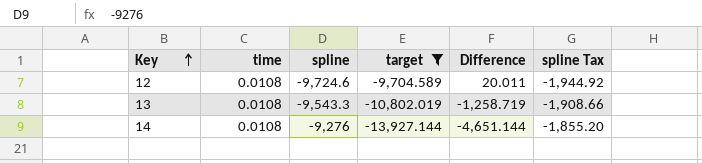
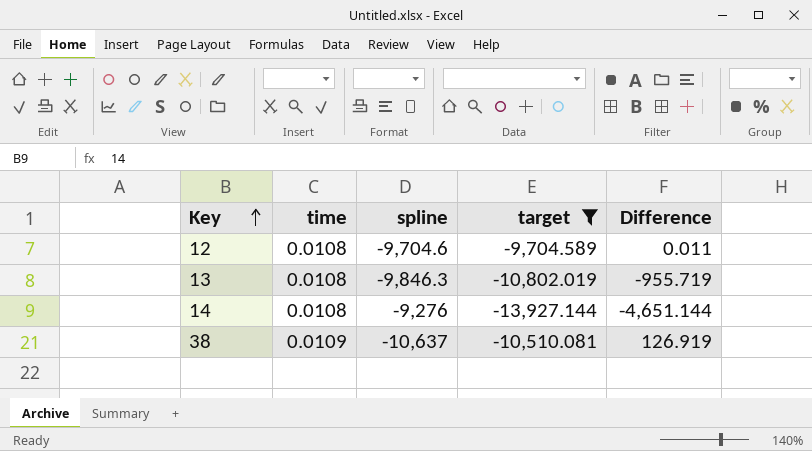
column spline Tax | formula: [spline] * 0.2 -> none
12 | spline: -9,724.6 -> -9,704.6
12 | Difference: 20.011 -> 0.011
13 | spline: -9,543.3 -> -9,846.3
13 | Difference: -1,258.719 -> -955.719
row 38: none -> 0.0109 | -10,637 | -10,510.081 | 126.919

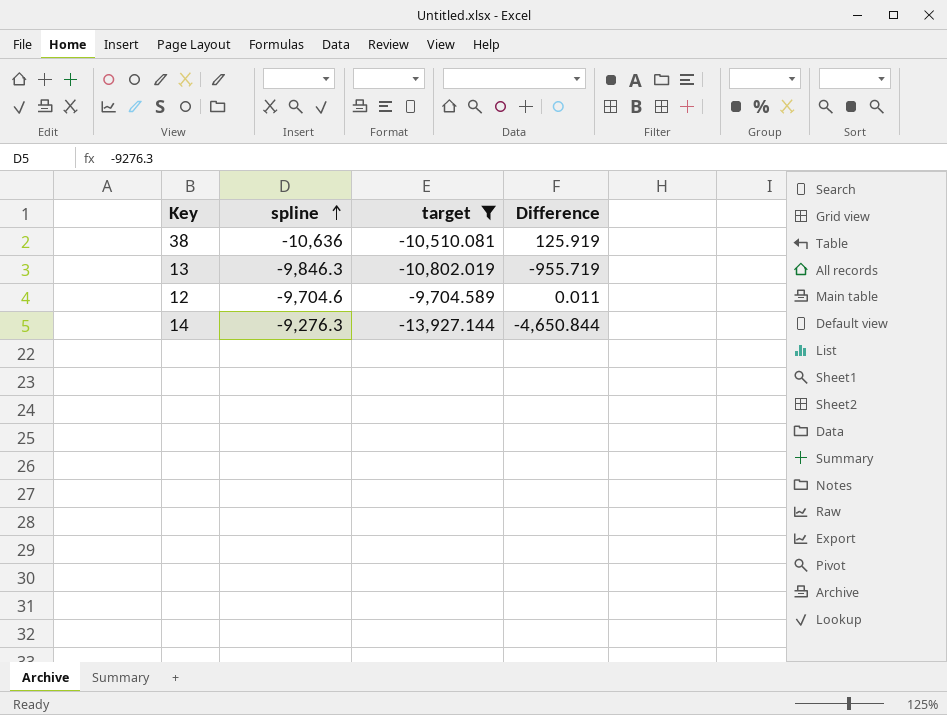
row order: Key ascending -> spline ascending
column time | position: 2 -> none
38 | spline: -10,637 -> -10,636
38 | Difference: 126.919 -> 125.919
14 | spline: -9,276 -> -9,276.3
14 | Difference: -4,651.144 -> -4,650.844

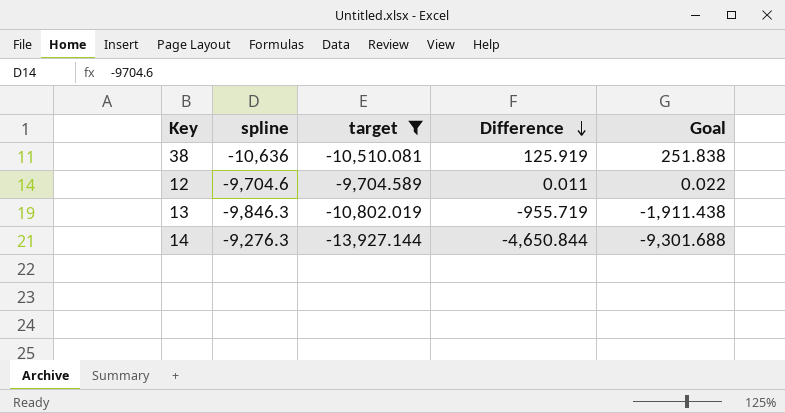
row order: spline ascending -> Difference descending
column Goal | formula: none -> [Difference] * 2

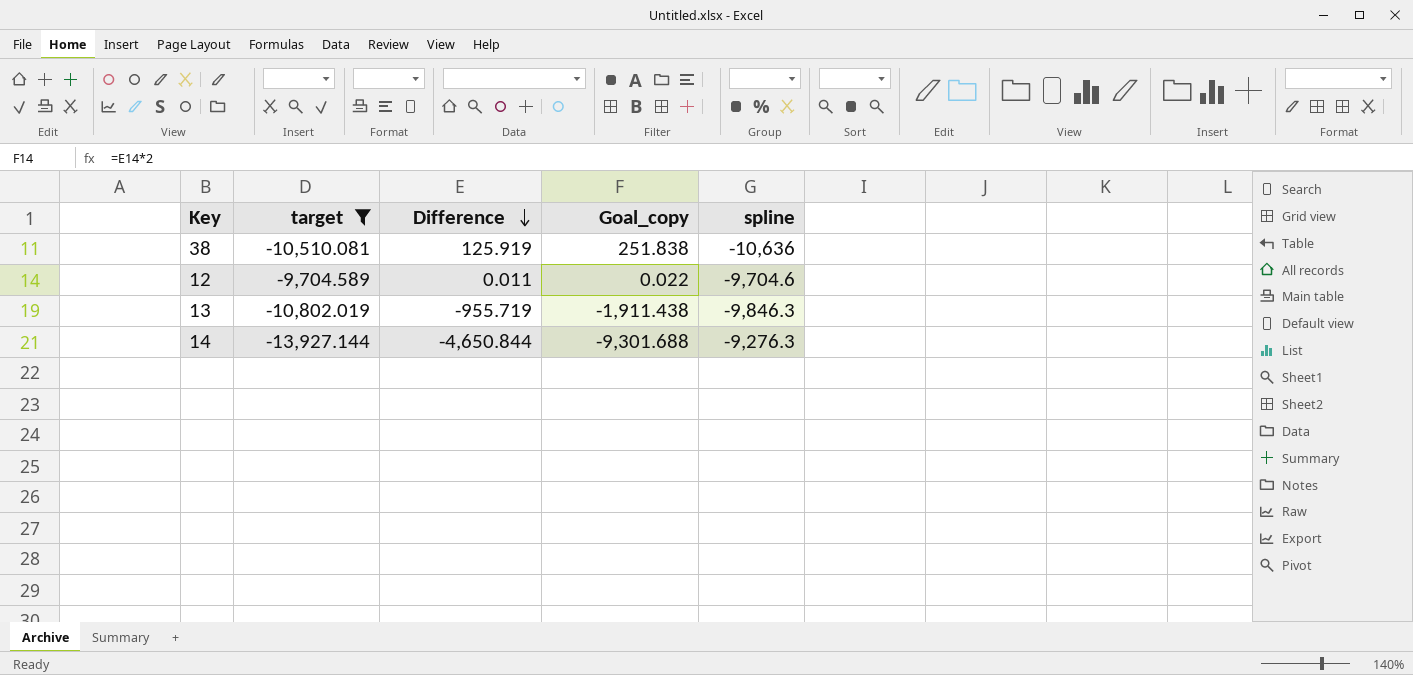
column name: Goal -> Goal_copy
column spline | position: 2 -> 5

